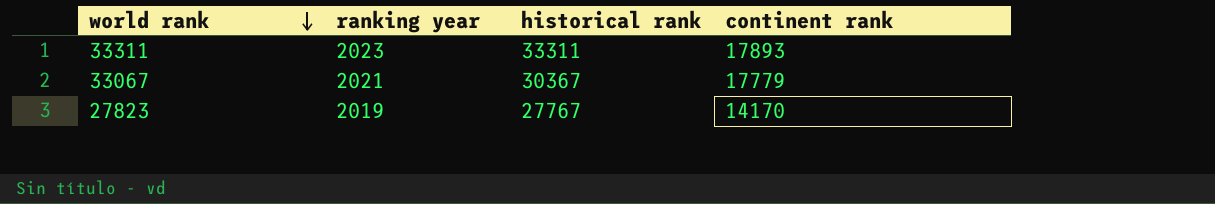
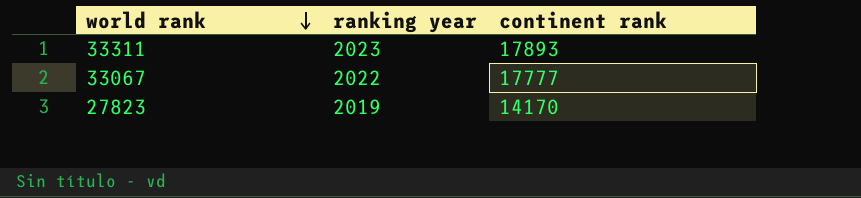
column historical rank | position: 3 -> none
33067 | ranking year: 2021 -> 2022
33067 | continent rank: 17779 -> 17777

